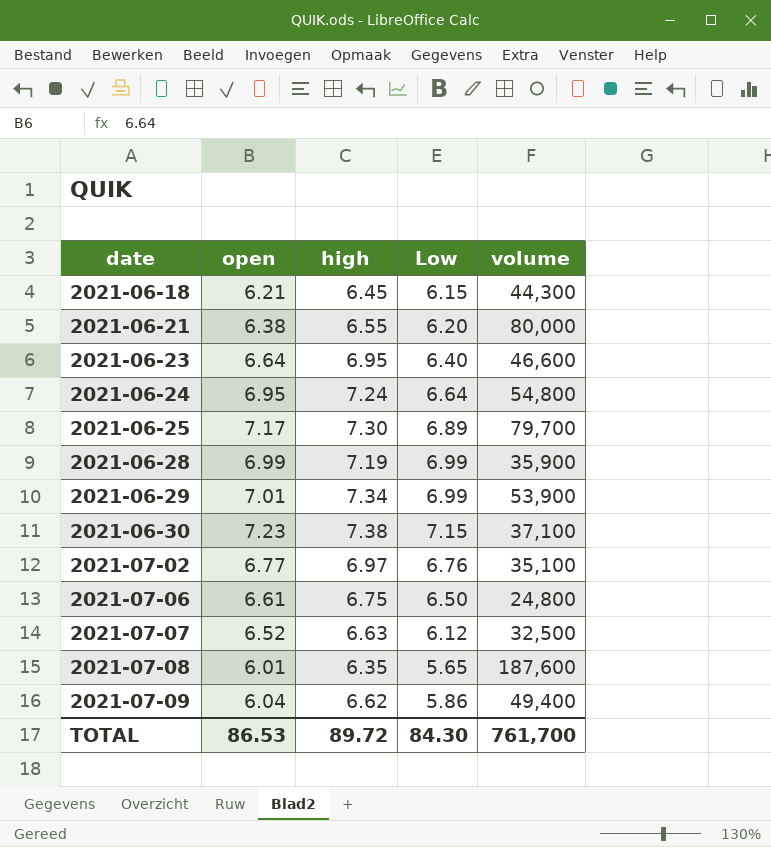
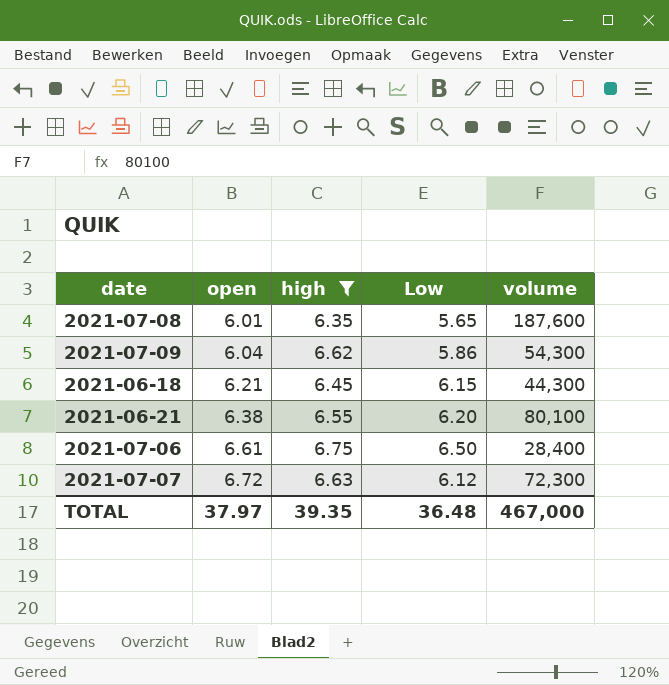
filter: none -> high <= 6.75
row order: date ascending -> open ascending
2021-07-09 | volume: 49,400 -> 54,300
2021-06-21 | volume: 80,000 -> 80,100
2021-07-06 | volume: 24,800 -> 28,400
2021-07-07 | open: 6.52 -> 6.72
2021-07-07 | volume: 32,500 -> 72,300
TOTAL | open: 86.53 -> 37.97
TOTAL | high: 89.72 -> 39.35
TOTAL | Low: 84.30 -> 36.48
TOTAL | volume: 761,700 -> 467,000

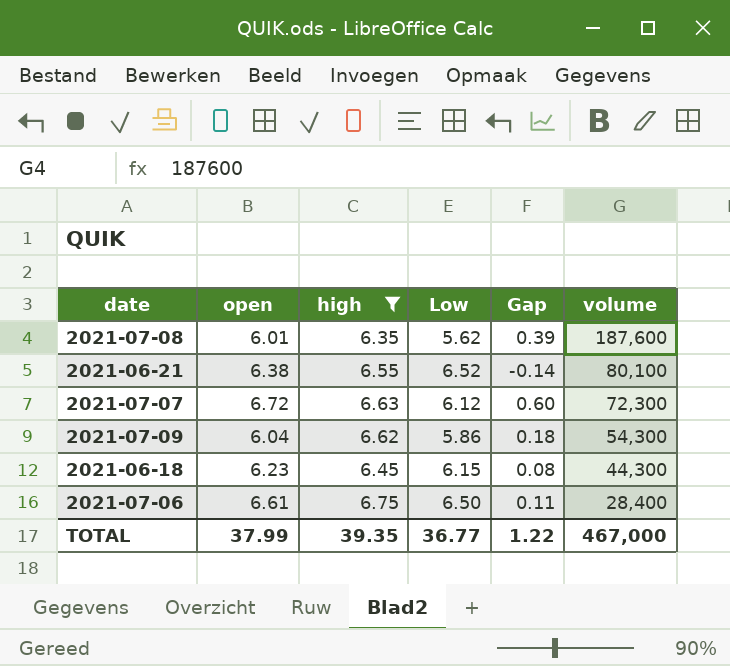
row order: open ascending -> volume descending
column Gap | formula: none -> [open] - [Low]
2021-07-08 | Low: 5.65 -> 5.62
2021-06-21 | Low: 6.20 -> 6.52
2021-06-18 | open: 6.21 -> 6.23
TOTAL | open: 37.97 -> 37.99
TOTAL | Low: 36.48 -> 36.77

